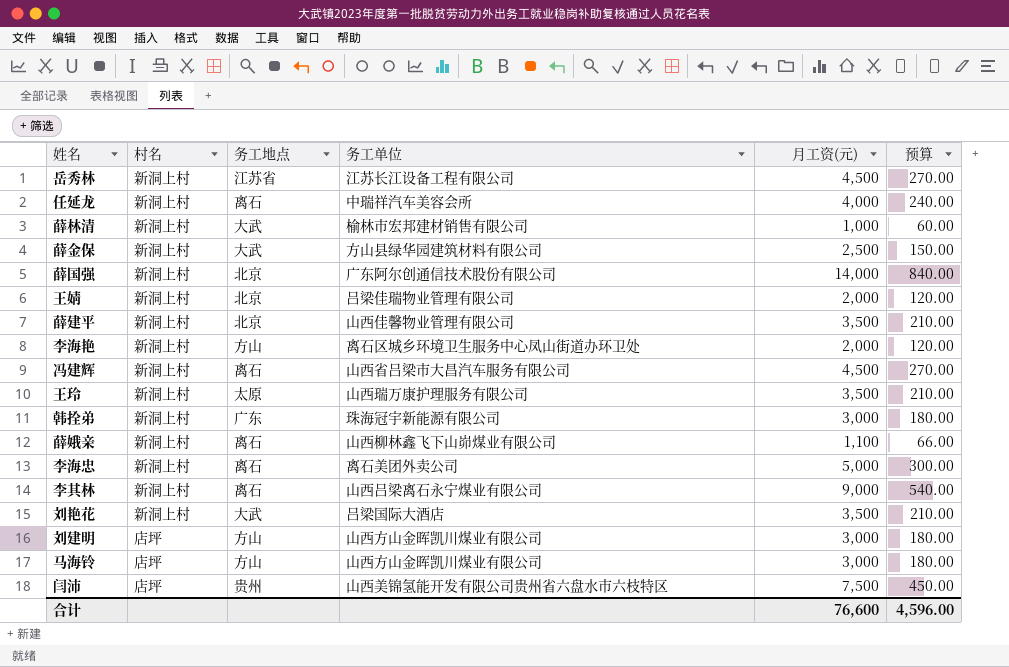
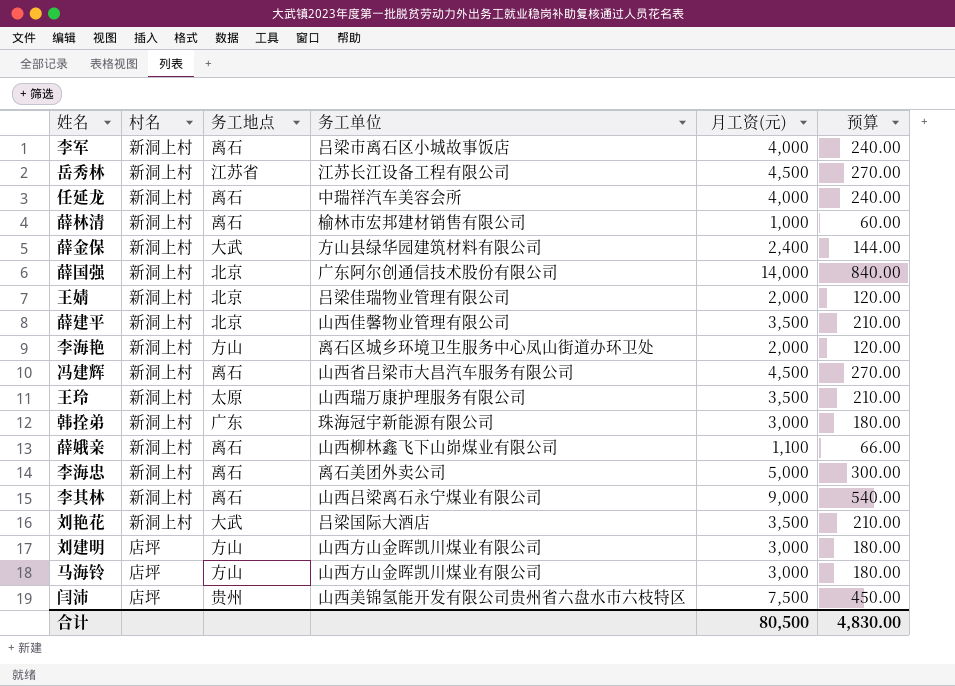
row 李军: none -> 新洞上村 | 离石 | 吕梁市离石区小城故事饭店 | 4,000 | 240.00
薛林清 | 务工地点: 大武 -> 离石
薛金保 | 月工资(元): 2,500 -> 2,400
薛金保 | 预算: 150.00 -> 144.00
合计 | 月工资(元): 76,600 -> 80,500
合计 | 预算: 4,596.00 -> 4,830.00

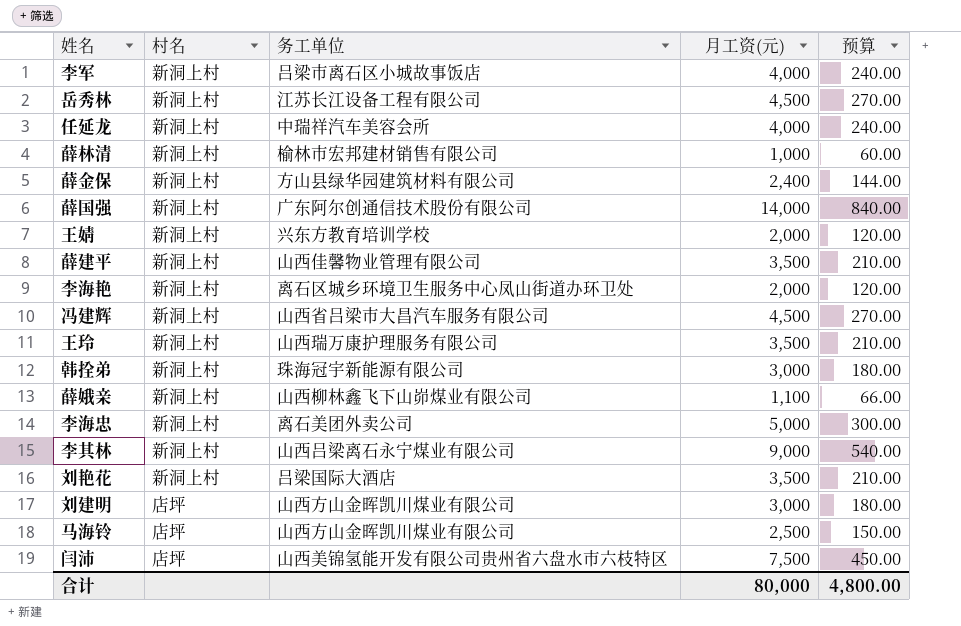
column 务工地点 | position: 3 -> none
王婧 | 务工单位: 吕梁佳瑞物业管理有限公司 -> 兴东方教育培训学校
马海铃 | 月工资(元): 3,000 -> 2,500
马海铃 | 预算: 180.00 -> 150.00
合计 | 月工资(元): 80,500 -> 80,000
合计 | 预算: 4,830.00 -> 4,800.00

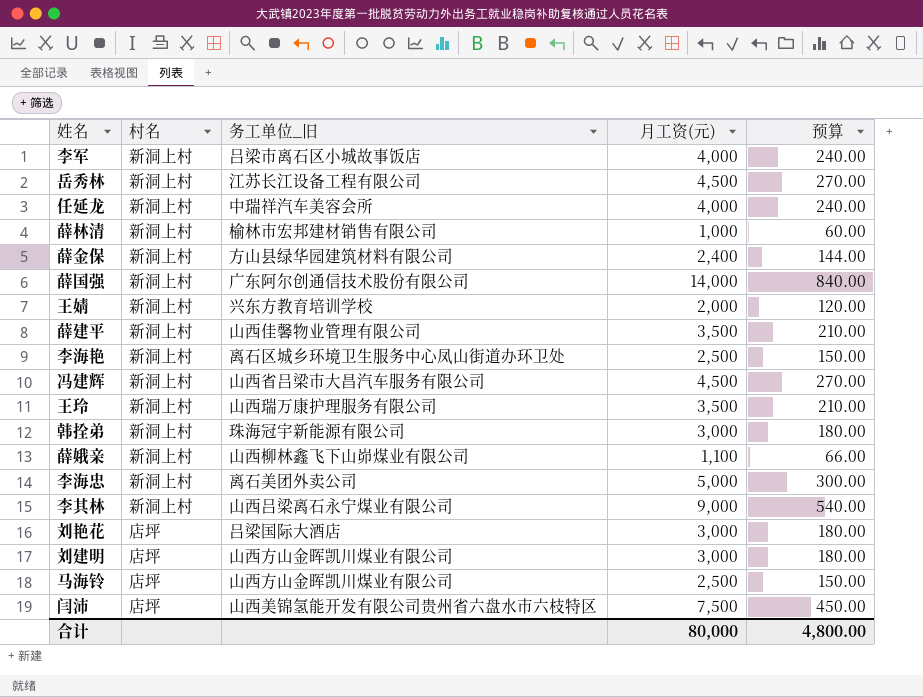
column name: 务工单位 -> 务工单位_旧
李海艳 | 月工资(元): 2,000 -> 2,500
李海艳 | 预算: 120.00 -> 150.00
刘艳花 | 村名: 新洞上村 -> 店坪
刘艳花 | 月工资(元): 3,500 -> 3,000
刘艳花 | 预算: 210.00 -> 180.00

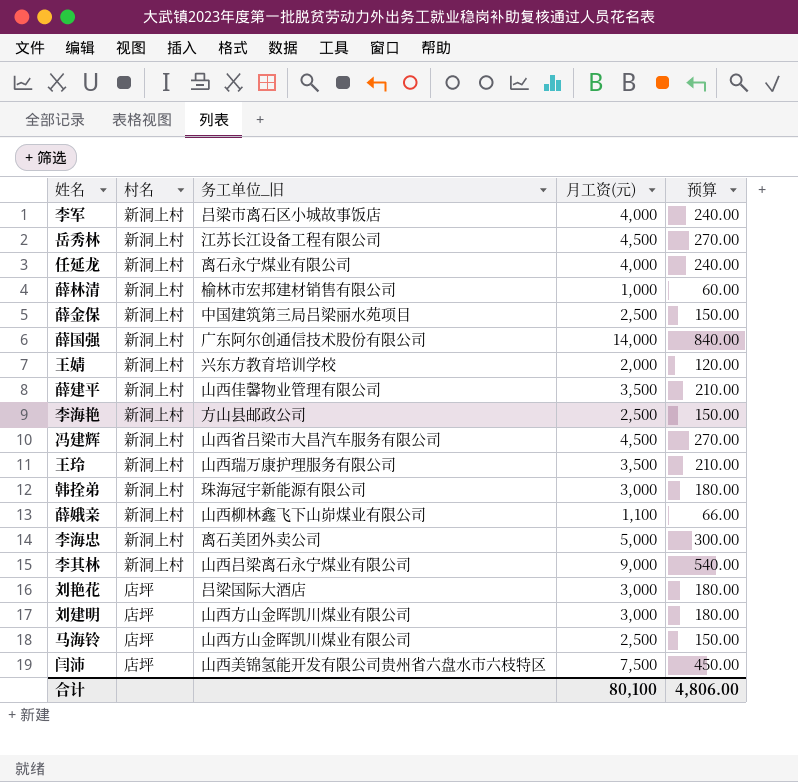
任延龙 | 务工单位_旧: 中瑞祥汽车美容会所 -> 离石永宁煤业有限公司
薛金保 | 务工单位_旧: 方山县绿华园建筑材料有限公司 -> 中国建筑第三局吕梁丽水苑项目
薛金保 | 月工资(元): 2,400 -> 2,500
薛金保 | 预算: 144.00 -> 150.00
李海艳 | 务工单位_旧: 离石区城乡环境卫生服务中心凤山街道办环卫处 -> 方山县邮政公司
合计 | 月工资(元): 80,000 -> 80,100
合计 | 预算: 4,800.00 -> 4,806.00

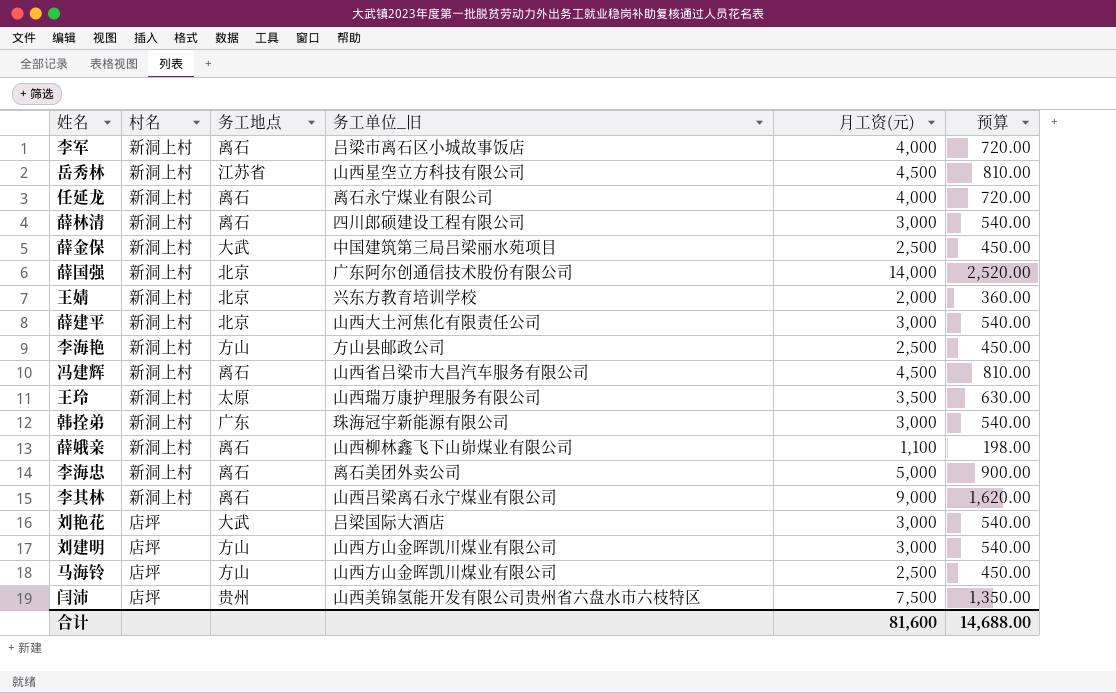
column 务工地点 | position: none -> 3
column 预算 | formula: [月工资(元)] * 0.06 -> [月工资(元)] * 0.18
岳秀林 | 务工单位_旧: 江苏长江设备工程有限公司 -> 山西星空立方科技有限公司
薛林清 | 务工单位_旧: 榆林市宏邦建材销售有限公司 -> 四川郎硕建设工程有限公司
薛林清 | 月工资(元): 1,000 -> 3,000
薛建平 | 务工单位_旧: 山西佳馨物业管理有限公司 -> 山西大土河焦化有限责任公司
薛建平 | 月工资(元): 3,500 -> 3,000
合计 | 月工资(元): 80,100 -> 81,600
合计 | 预算: 4,806.00 -> 14,688.00

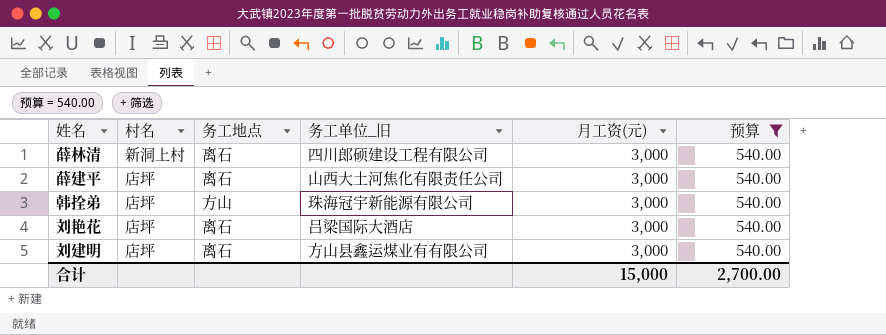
filter: none -> 预算 = 540.00
薛建平 | 村名: 新洞上村 -> 店坪
薛建平 | 务工地点: 北京 -> 离石
韩拴弟 | 村名: 新洞上村 -> 店坪
韩拴弟 | 务工地点: 广东 -> 方山
刘艳花 | 务工地点: 大武 -> 离石
刘建明 | 务工地点: 方山 -> 离石
刘建明 | 务工单位_旧: 山西方山金晖凯川煤业有限公司 -> 方山县鑫运煤业有有限公司
合计 | 月工资(元): 81,600 -> 15,000
合计 | 预算: 14,688.00 -> 2,700.00

